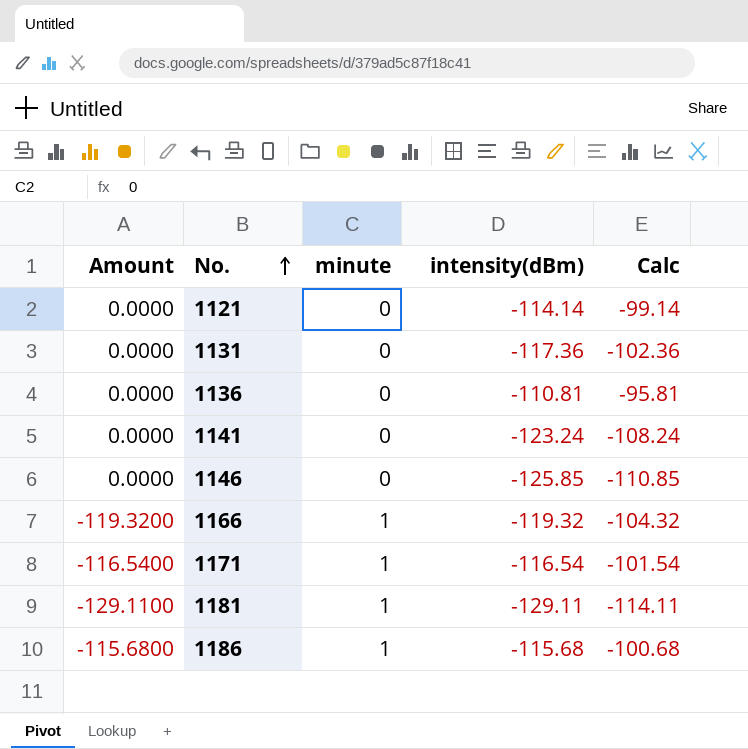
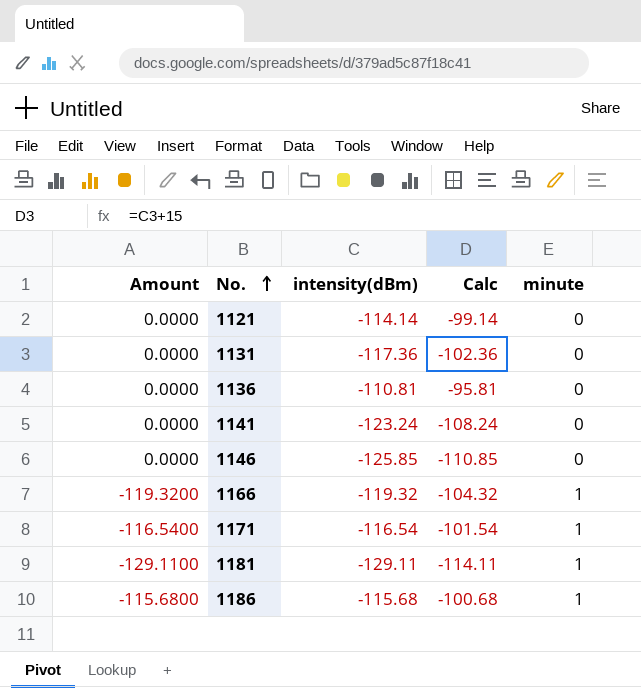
column minute | position: 3 -> 5

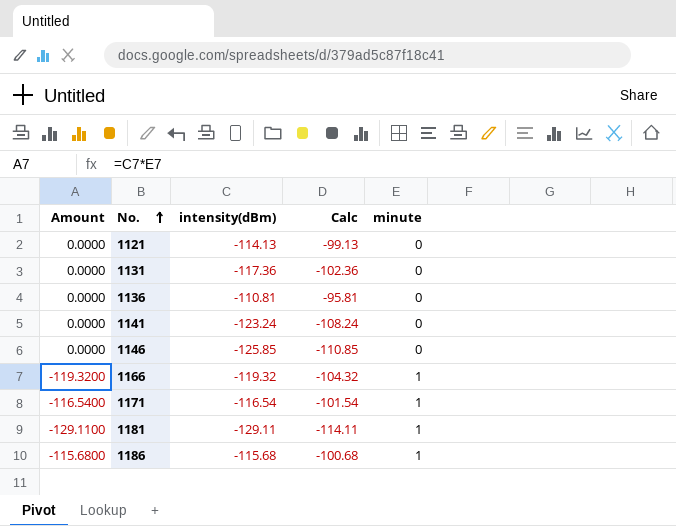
1121 | intensity(dBm): -114.14 -> -114.13
1121 | Calc: -99.14 -> -99.13

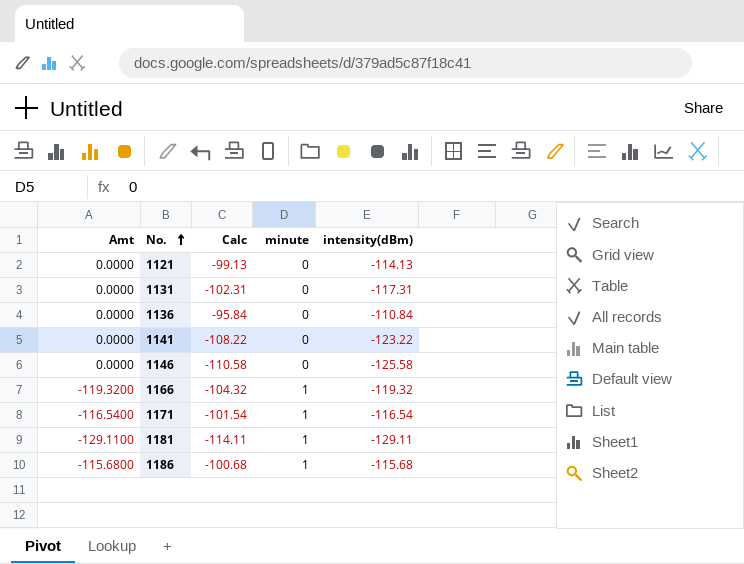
column name: Amount -> Amt
column intensity(dBm) | position: 3 -> 5
1131 | Calc: -102.36 -> -102.31
1131 | intensity(dBm): -117.36 -> -117.31
1136 | Calc: -95.81 -> -95.84
1136 | intensity(dBm): -110.81 -> -110.84
1141 | Calc: -108.24 -> -108.22
1141 | intensity(dBm): -123.24 -> -123.22
1146 | Calc: -110.85 -> -110.58
1146 | intensity(dBm): -125.85 -> -125.58

